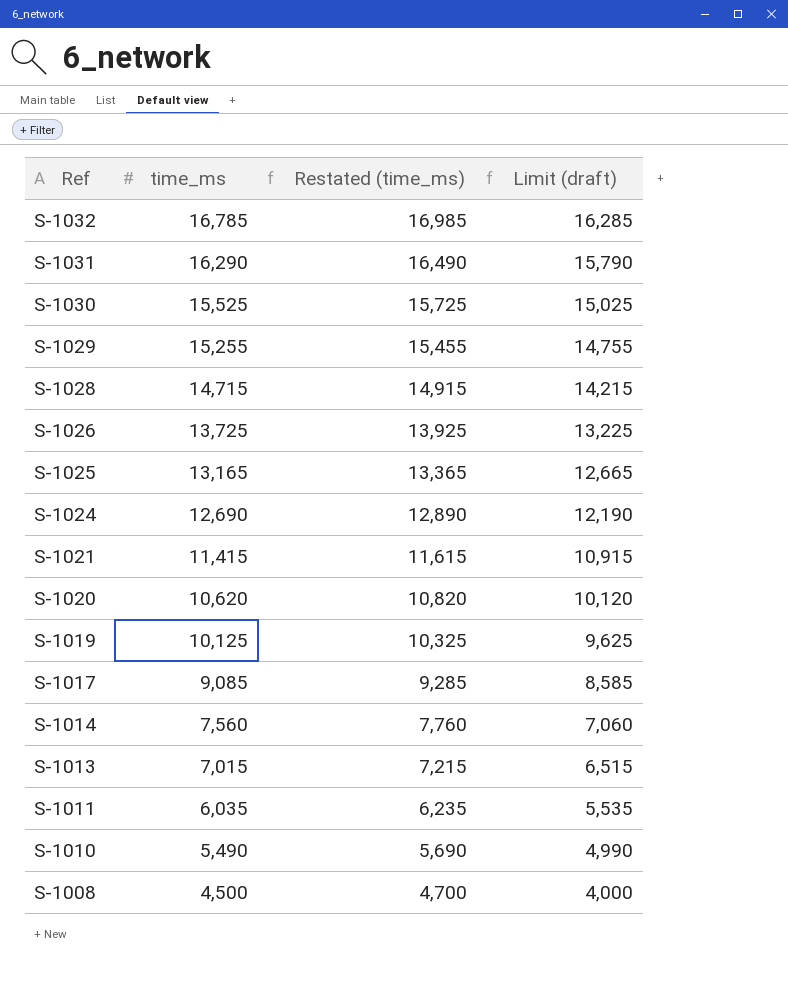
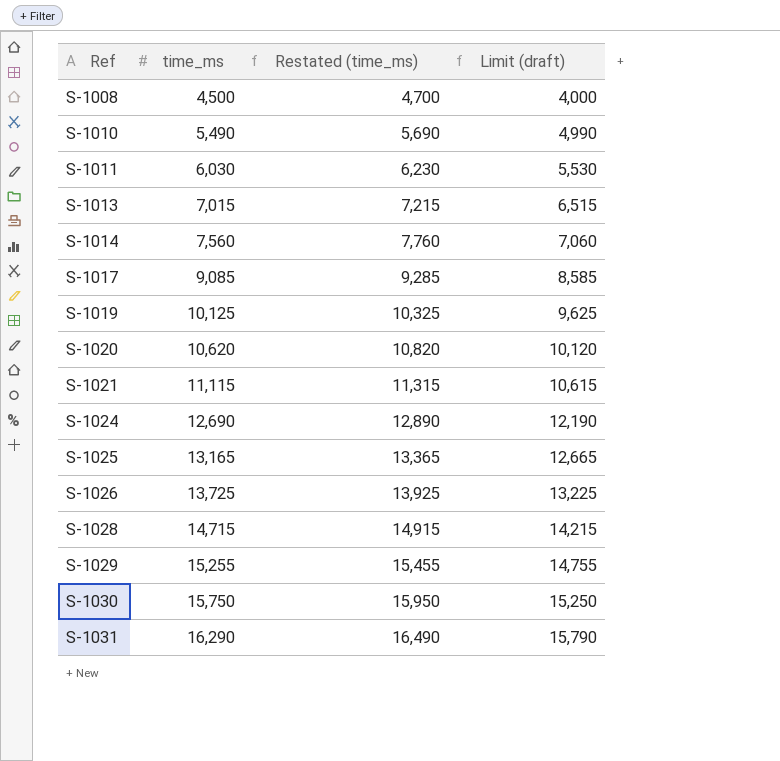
row order: Ref descending -> Ref ascending
row S-1032: 16,785 | 16,985 | 16,285 -> none
S-1011 | time_ms: 6,035 -> 6,030
S-1011 | Restated (time_ms): 6,235 -> 6,230
S-1011 | Limit (draft): 5,535 -> 5,530
S-1021 | time_ms: 11,415 -> 11,115
S-1021 | Restated (time_ms): 11,615 -> 11,315
S-1021 | Limit (draft): 10,915 -> 10,615
S-1030 | time_ms: 15,525 -> 15,750
S-1030 | Restated (time_ms): 15,725 -> 15,950
S-1030 | Limit (draft): 15,025 -> 15,250

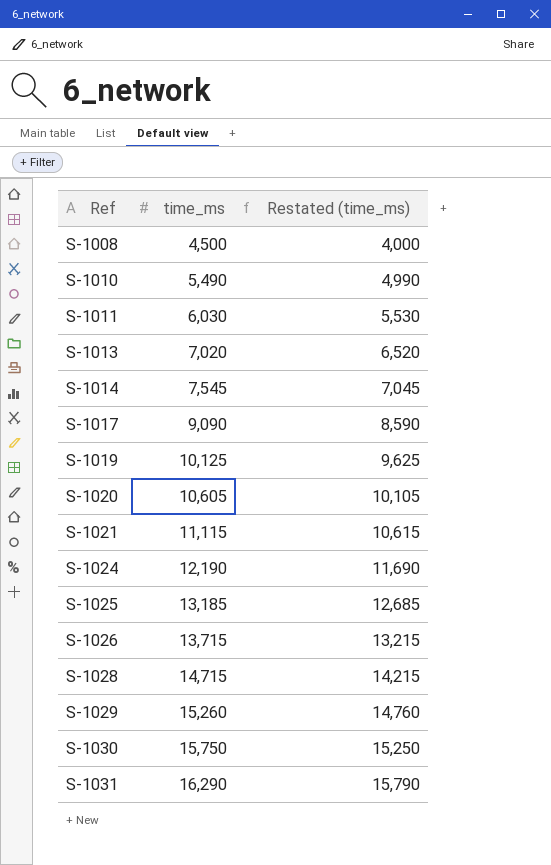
column Limit (draft) | formula: [time_ms] - 500 -> none
column Restated (time_ms) | formula: [time_ms] + 200 -> [time_ms] - 500
S-1013 | time_ms: 7,015 -> 7,020
S-1014 | time_ms: 7,560 -> 7,545
S-1017 | time_ms: 9,085 -> 9,090
S-1020 | time_ms: 10,620 -> 10,605
S-1024 | time_ms: 12,690 -> 12,190
S-1025 | time_ms: 13,165 -> 13,185
S-1026 | time_ms: 13,725 -> 13,715
S-1029 | time_ms: 15,255 -> 15,260

